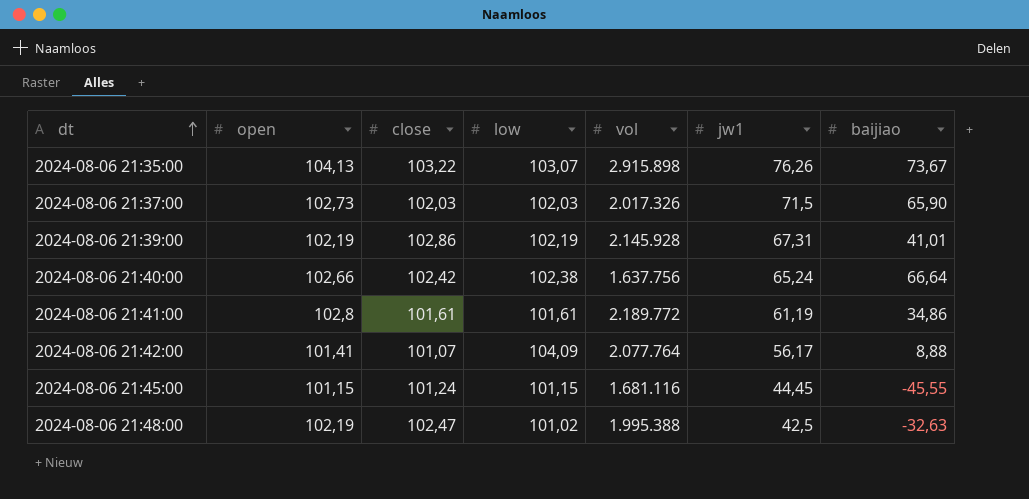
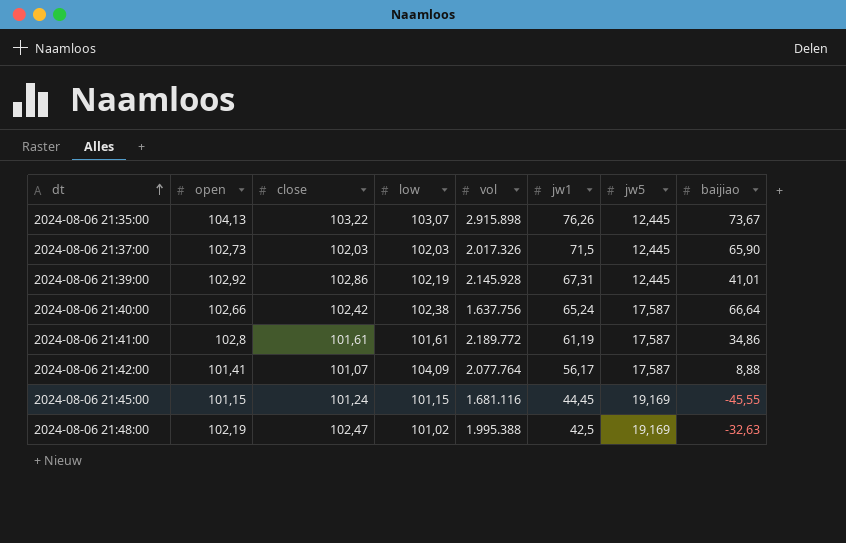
column jw5 | position: none -> 7
2024-08-06 21:39:00 | open: 102,19 -> 102,92

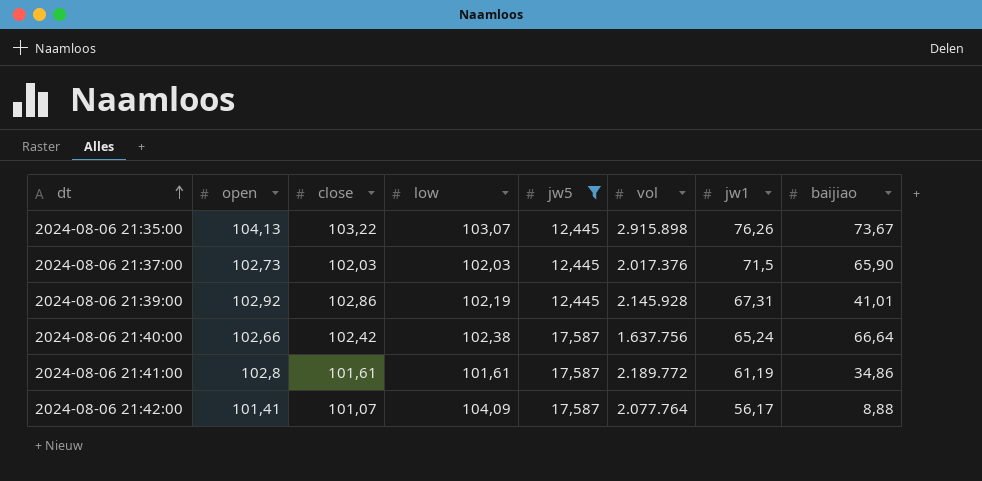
filter: none -> jw5 != 19,169
column jw5 | position: 7 -> 5
2024-08-06 21:37:00 | vol: 2.017.326 -> 2.017.376

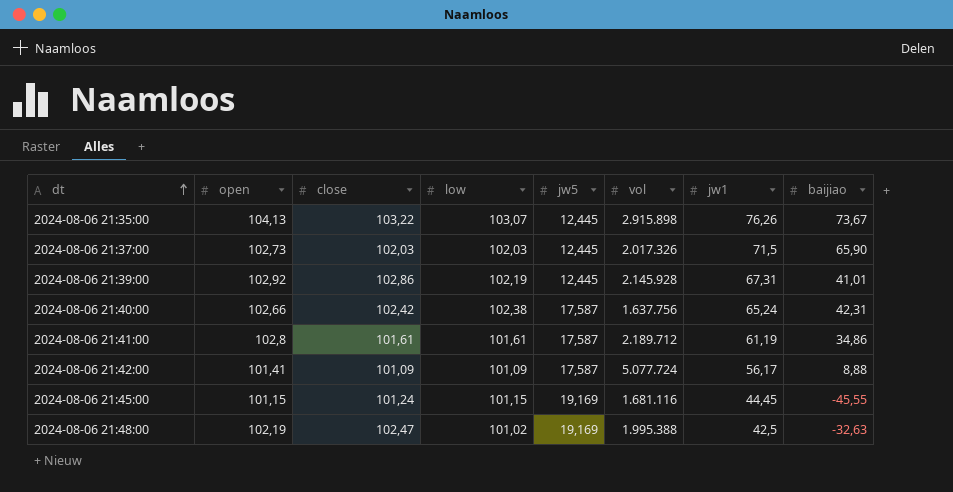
filter: jw5 != 19,169 -> none
2024-08-06 21:37:00 | vol: 2.017.376 -> 2.017.326
2024-08-06 21:40:00 | baijiao: 66,64 -> 42,31
2024-08-06 21:41:00 | vol: 2.189.772 -> 2.189.712
2024-08-06 21:42:00 | close: 101,07 -> 101,09
2024-08-06 21:42:00 | low: 104,09 -> 101,09
2024-08-06 21:42:00 | vol: 2.077.764 -> 5.077.724

